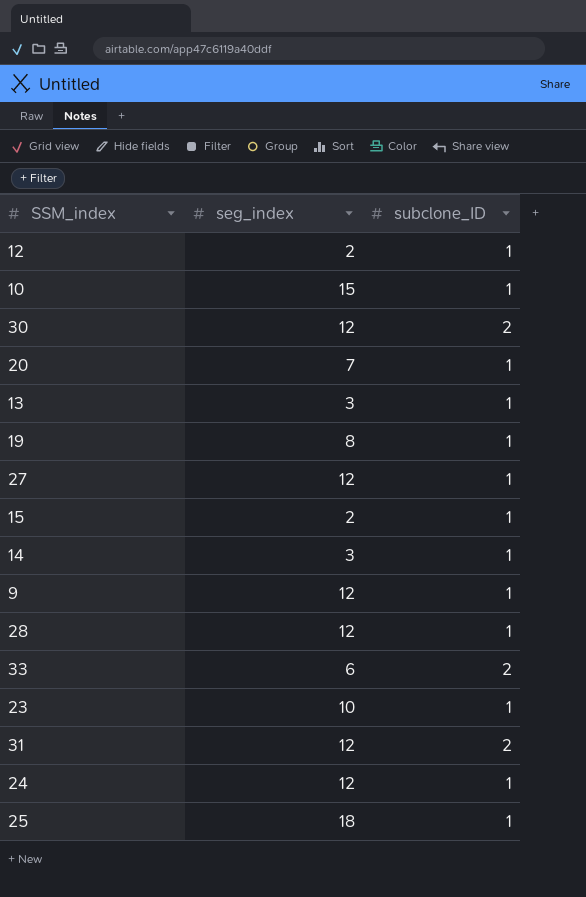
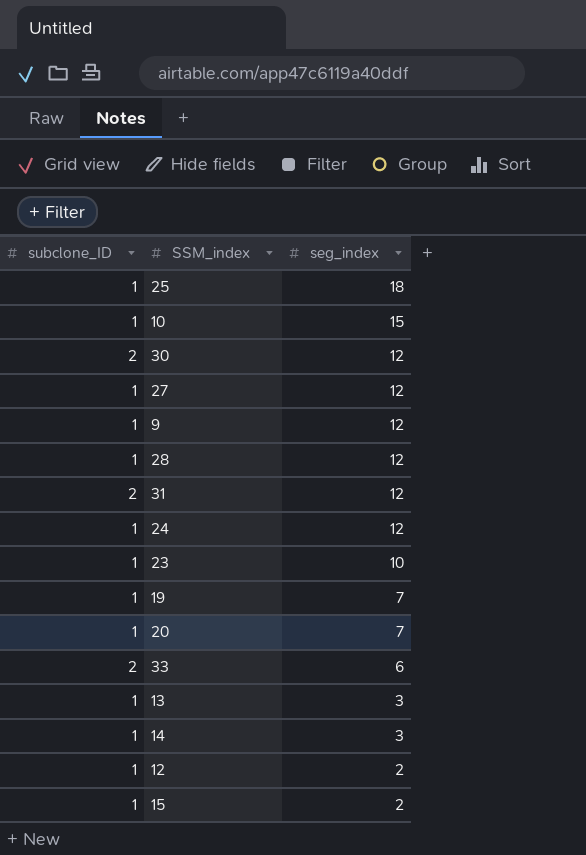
row order: none -> seg_index descending
column subclone_ID | position: 3 -> 1
19 | seg_index: 8 -> 7

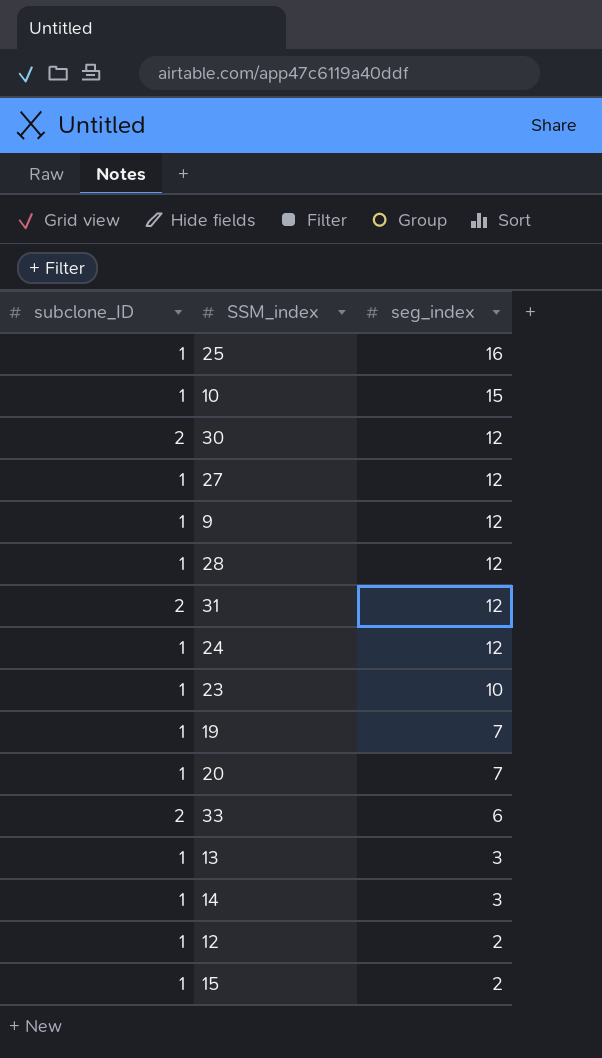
25 | seg_index: 18 -> 16

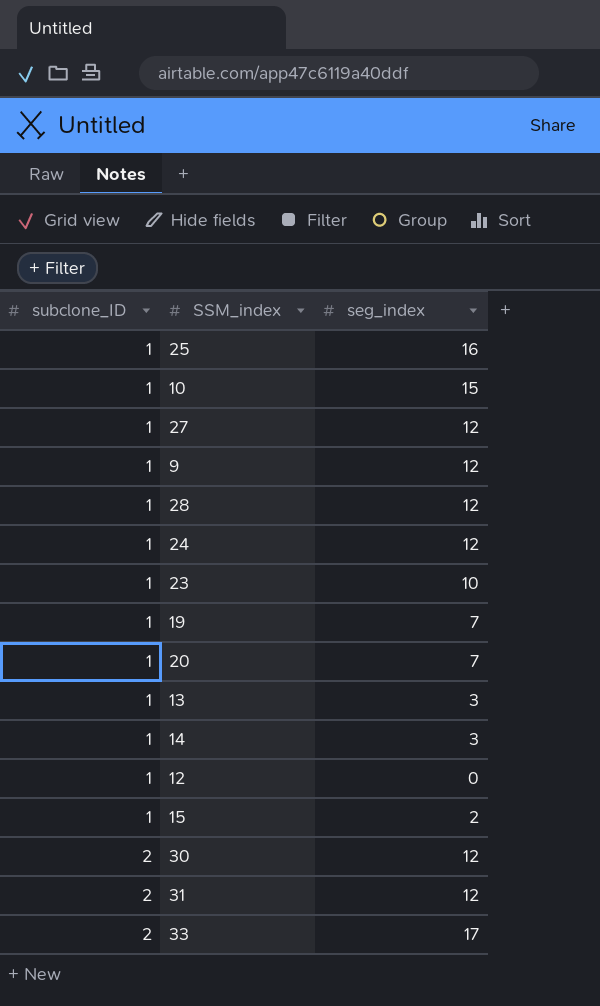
row order: seg_index descending -> subclone_ID ascending
12 | seg_index: 2 -> 0
33 | seg_index: 6 -> 17

